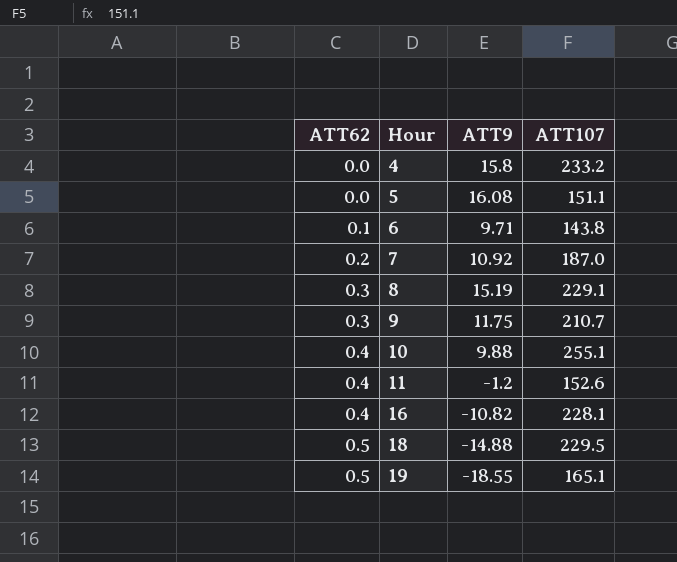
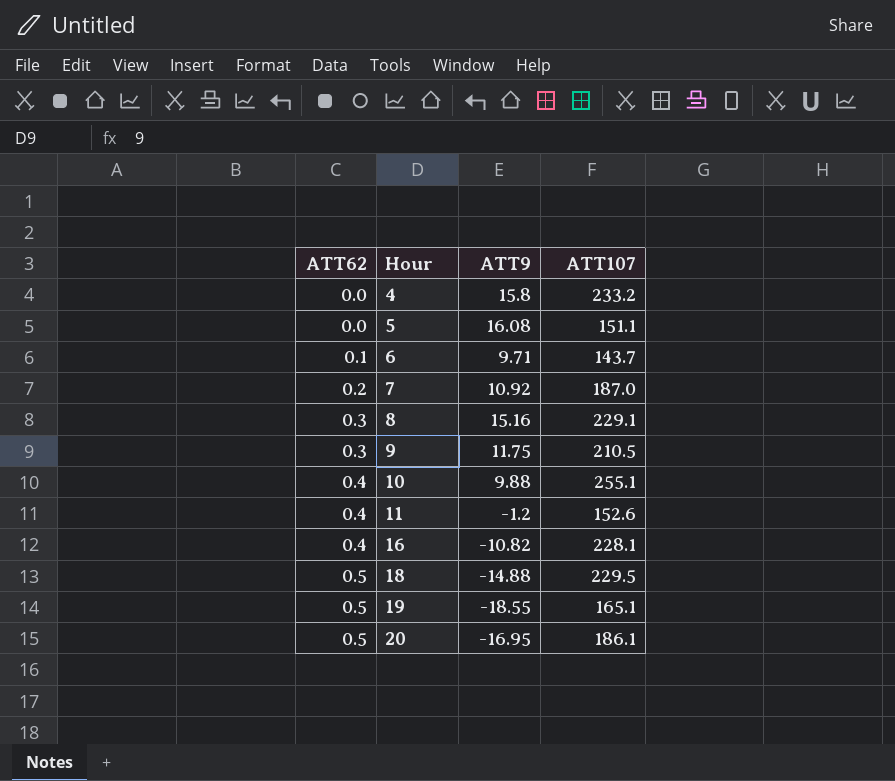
6 | ATT107: 143.8 -> 143.7
8 | ATT9: 15.19 -> 15.16
9 | ATT107: 210.7 -> 210.5
row 20: none -> 0.5 | -16.95 | 186.1

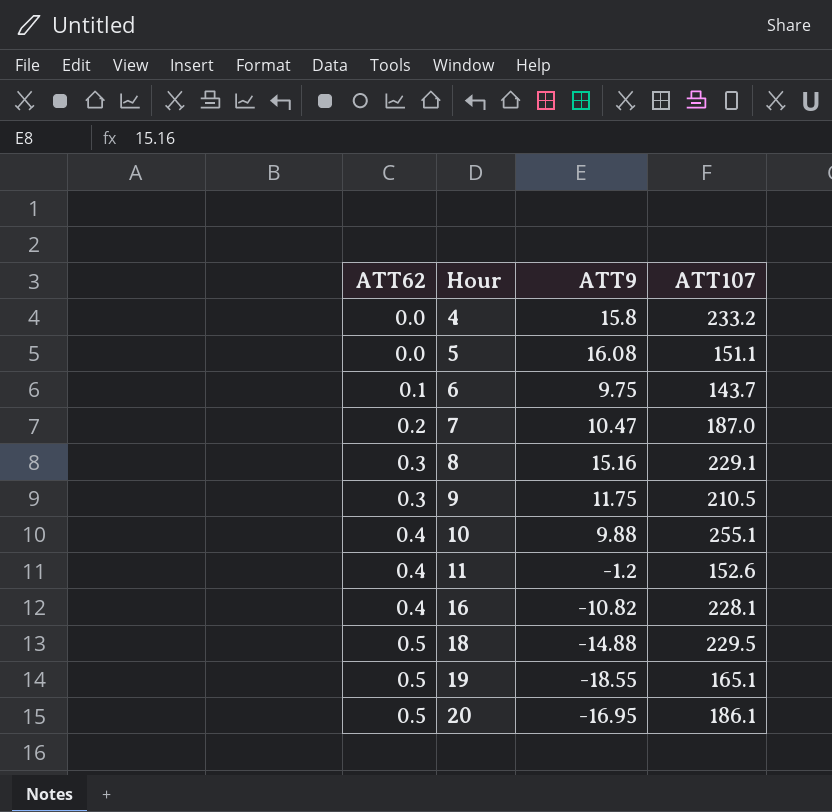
6 | ATT9: 9.71 -> 9.75
7 | ATT9: 10.92 -> 10.47

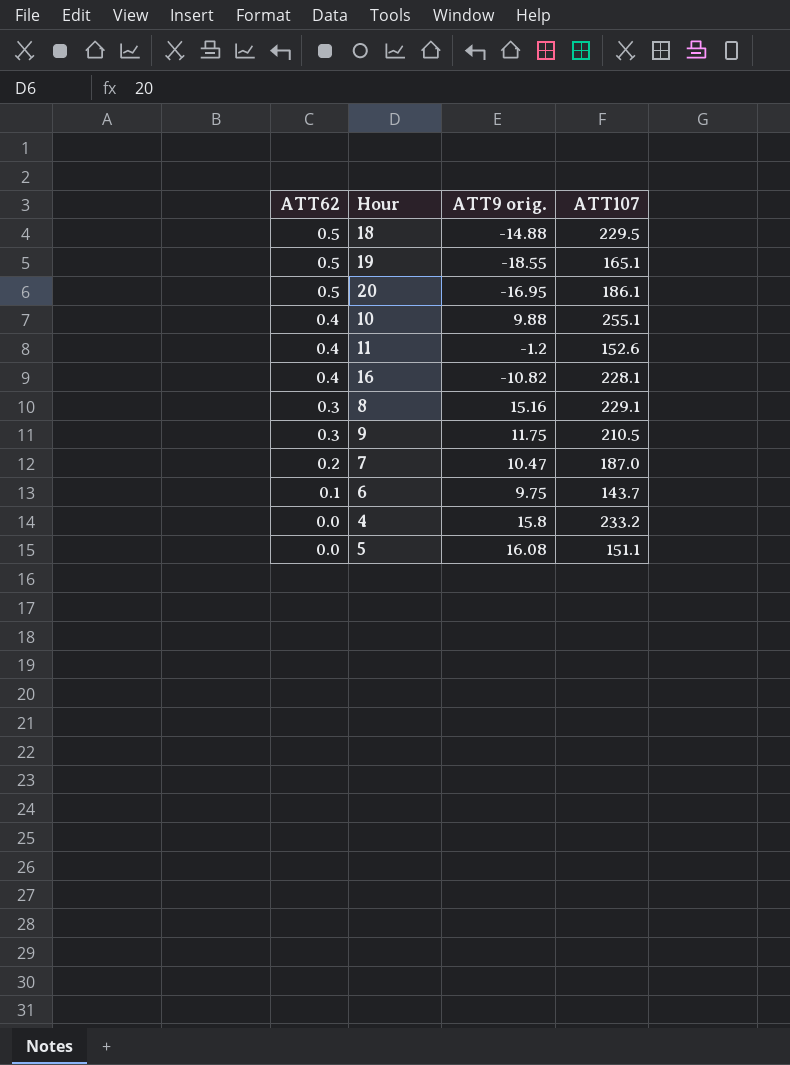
row order: ATT62 ascending -> ATT62 descending
column name: ATT9 -> ATT9 orig.

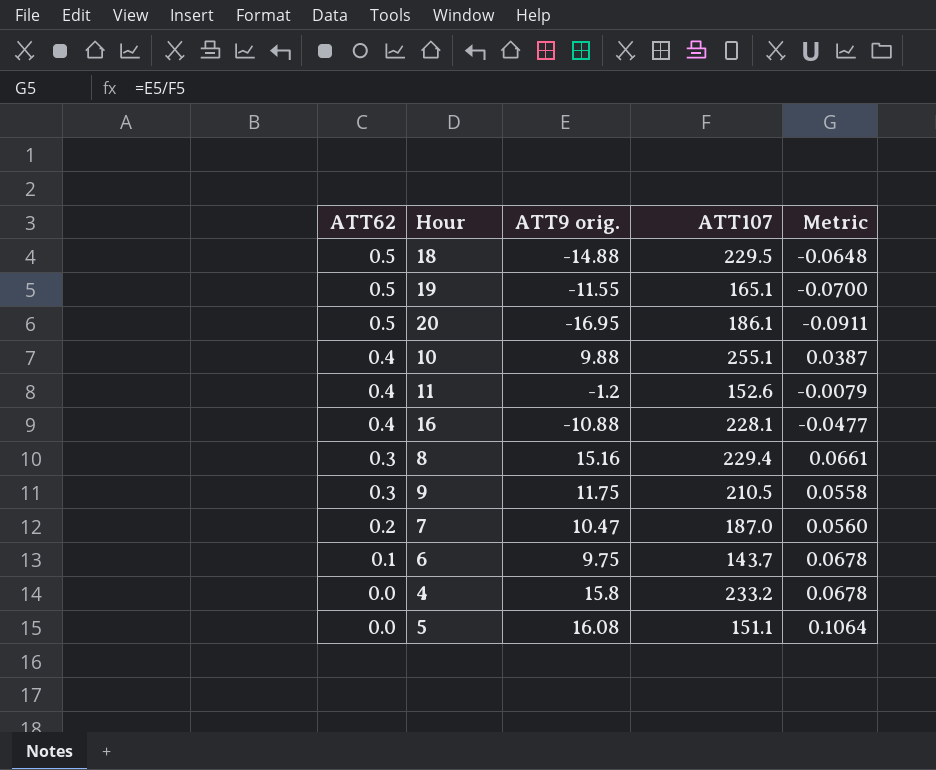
column Metric | formula: none -> [ATT9 orig.] / [ATT107]
19 | ATT9 orig.: -18.55 -> -11.55
16 | ATT9 orig.: -10.82 -> -10.88
8 | ATT107: 229.1 -> 229.4

